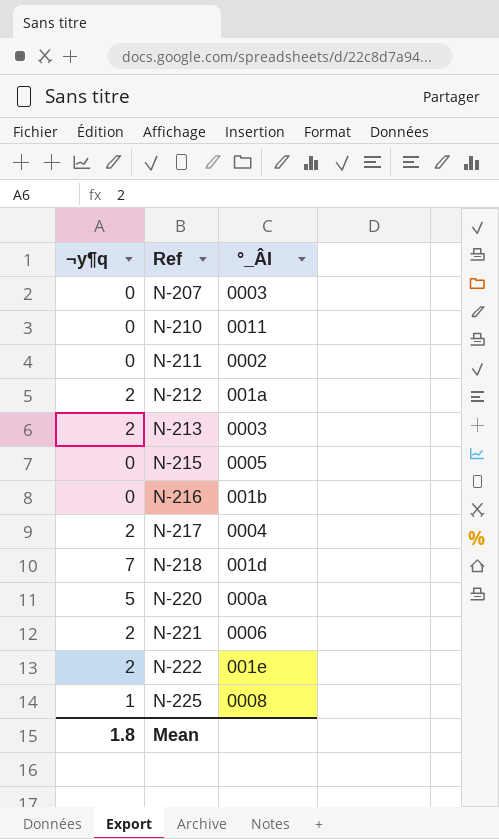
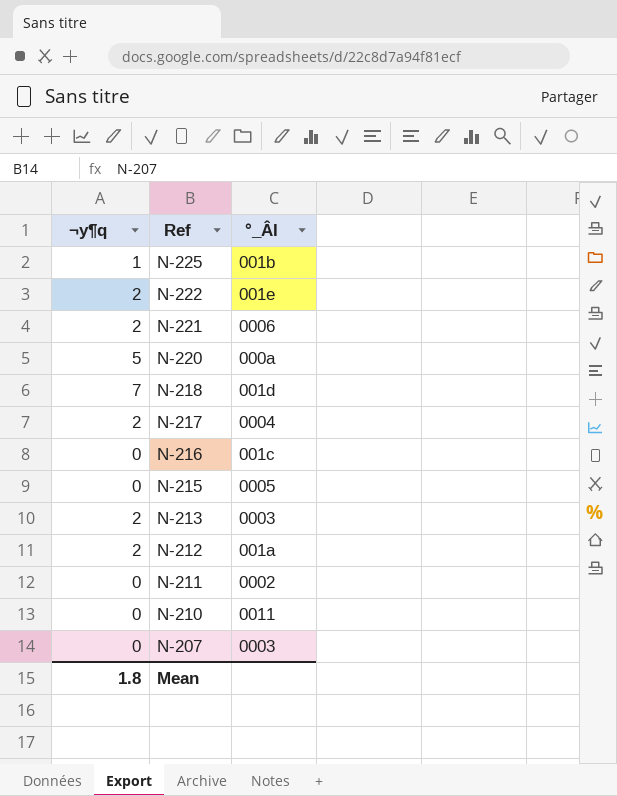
row order: Ref ascending -> Ref descending
N-225 | °_ÂI: 0008 -> 001b
N-216 | °_ÂI: 001b -> 001c

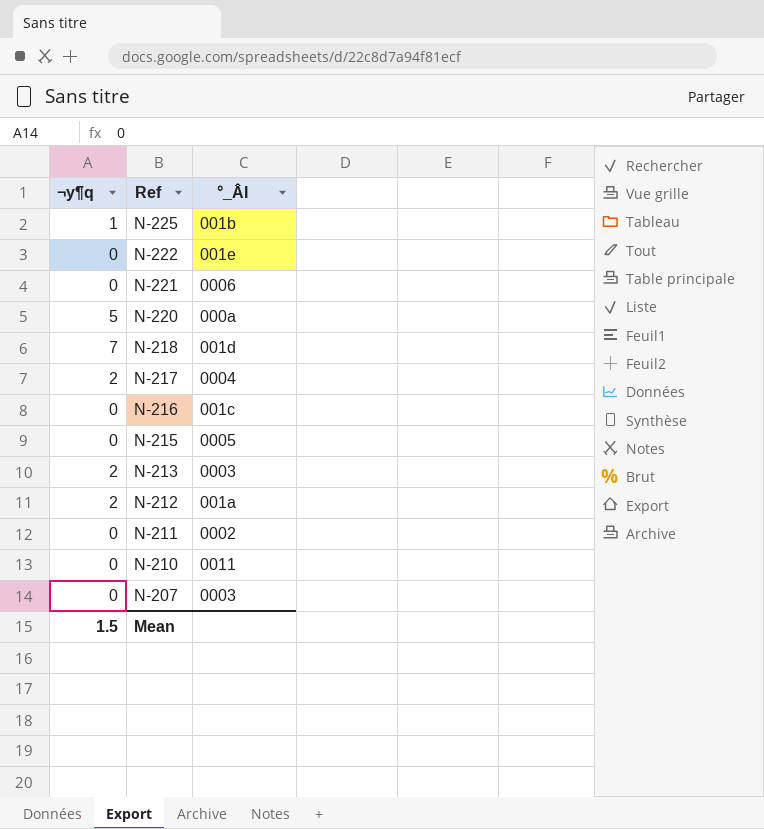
N-222 | ¬y¶q: 2 -> 0
N-221 | ¬y¶q: 2 -> 0
Mean | ¬y¶q: 1.8 -> 1.5

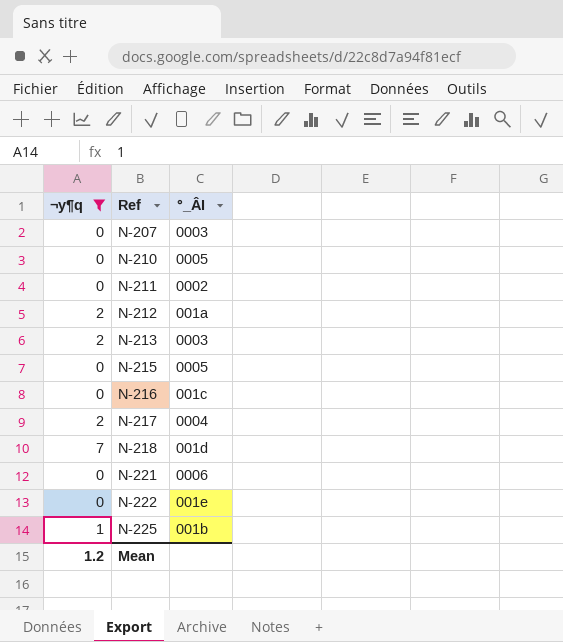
filter: none -> ¬y¶q != 5
row order: Ref descending -> Ref ascending
N-210 | °_ÂI: 0011 -> 0005
Mean | ¬y¶q: 1.5 -> 1.2

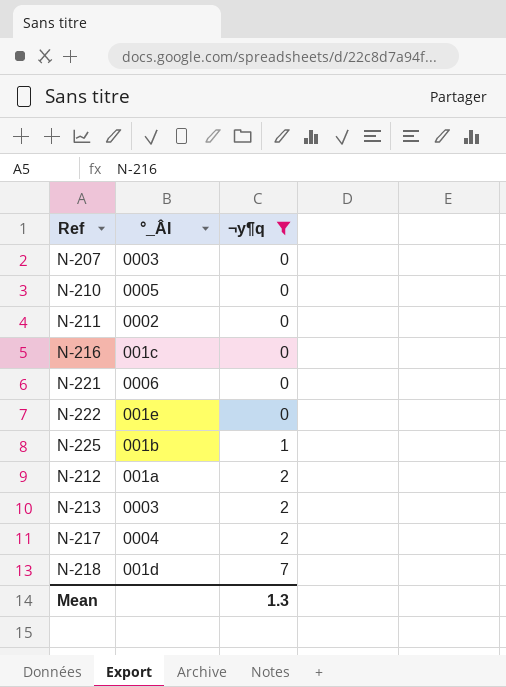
row order: Ref ascending -> ¬y¶q ascending
column ¬y¶q | position: 1 -> 3
row N-215: 0 | 0005 -> none
Mean | ¬y¶q: 1.2 -> 1.3

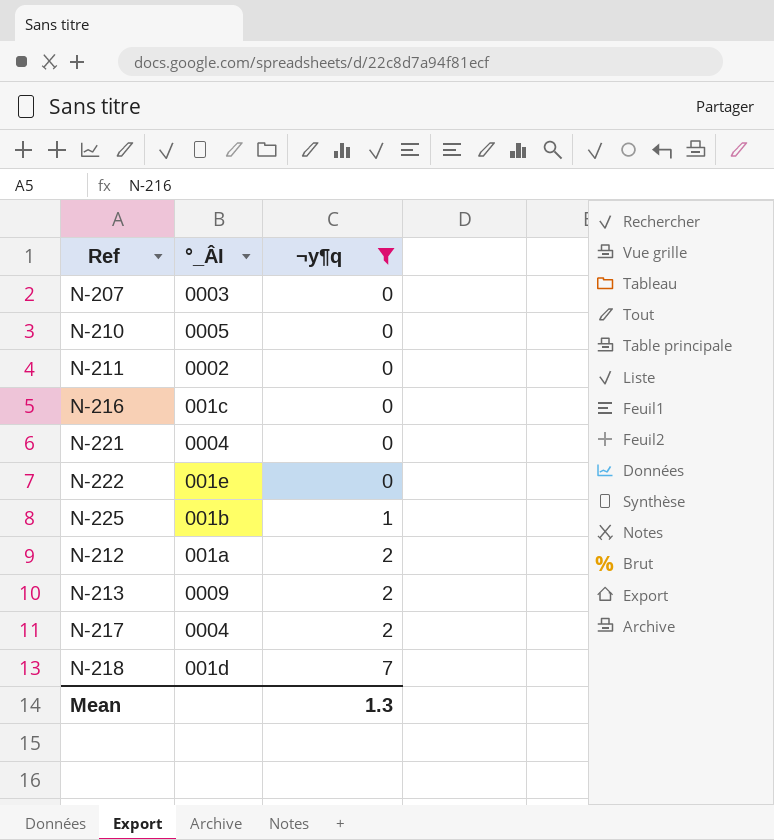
N-221 | °_ÂI: 0006 -> 0004
N-213 | °_ÂI: 0003 -> 0009

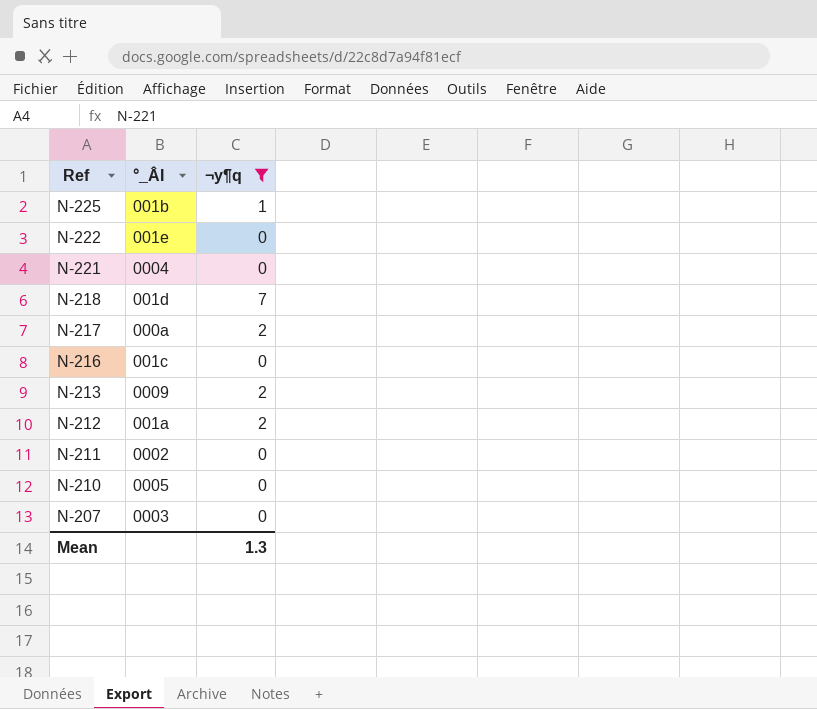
row order: ¬y¶q ascending -> Ref descending
N-217 | °_ÂI: 0004 -> 000a

